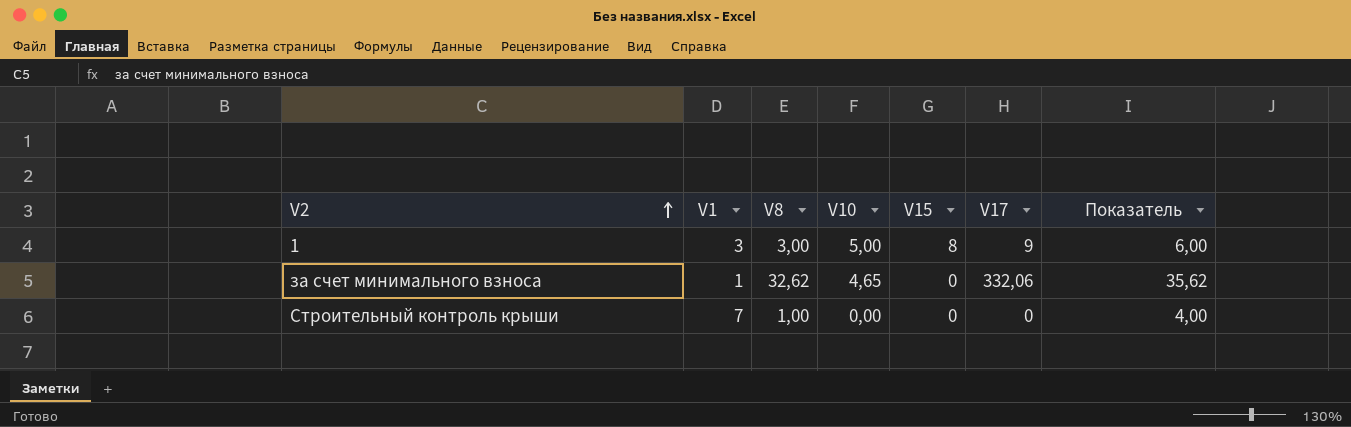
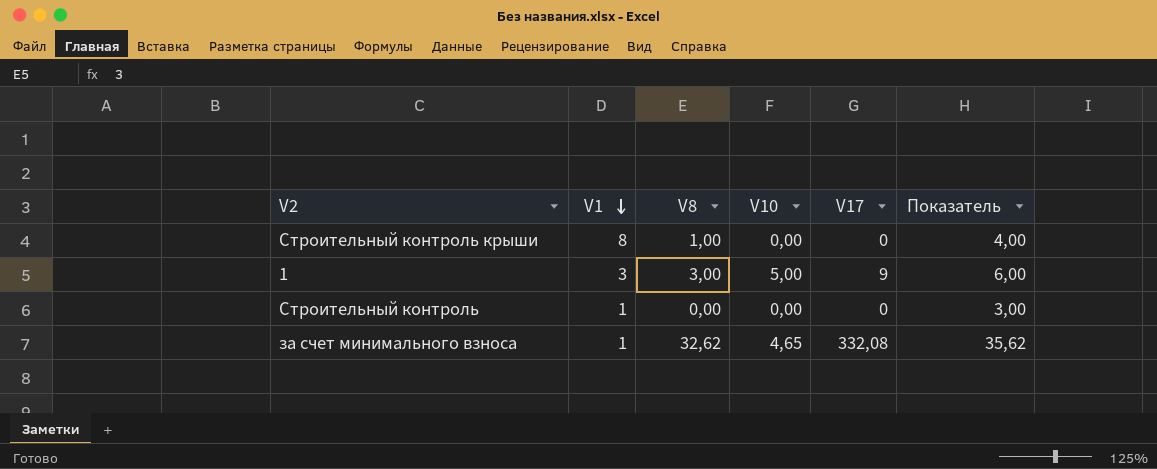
row order: V2 ascending -> V1 descending
column V15 | position: 5 -> none
Строительный контроль крыши | V1: 7 -> 8
row Строительный контроль: none -> 1 | 0,00 | 0,00 | 0 | 3,00
за счет минимального взноса | V17: 332,06 -> 332,08

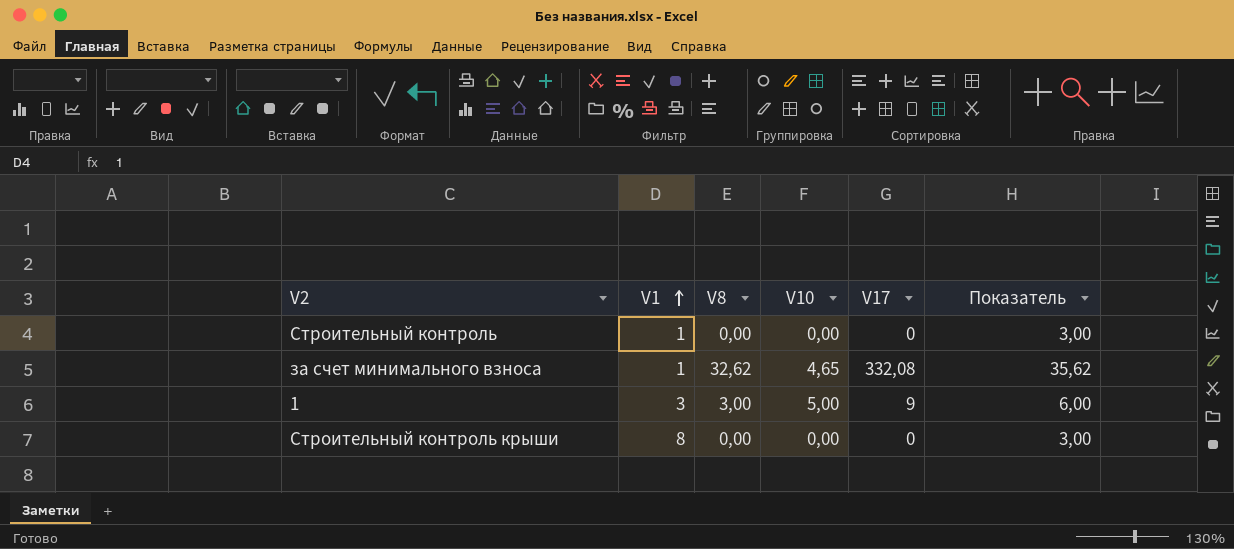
row order: V1 descending -> V1 ascending
Строительный контроль крыши | V8: 1,00 -> 0,00
Строительный контроль крыши | Показатель: 4,00 -> 3,00

